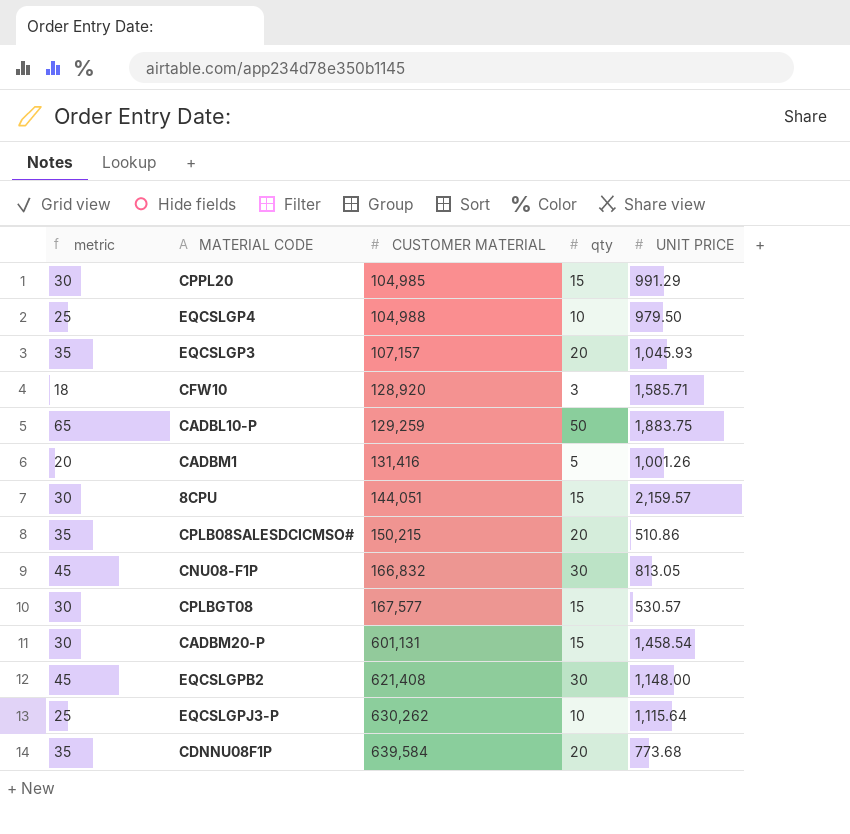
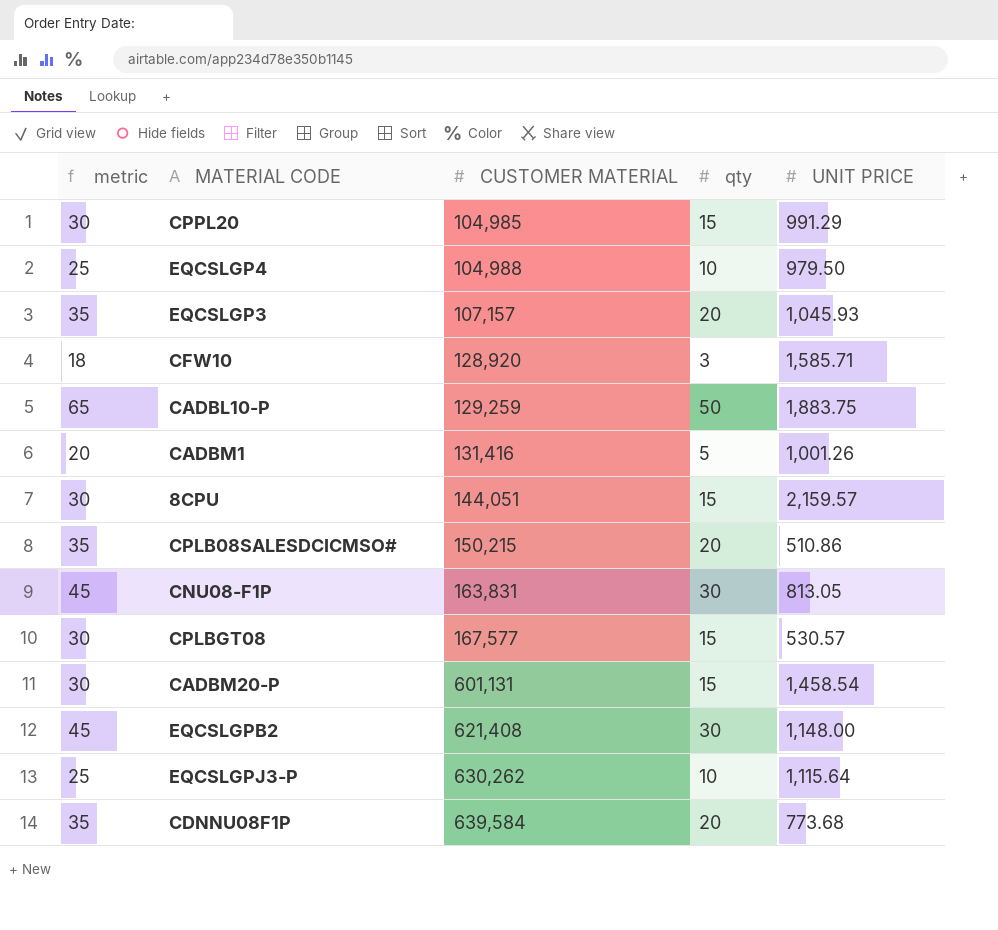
CNU08-F1P | CUSTOMER MATERIAL: 166,832 -> 163,831

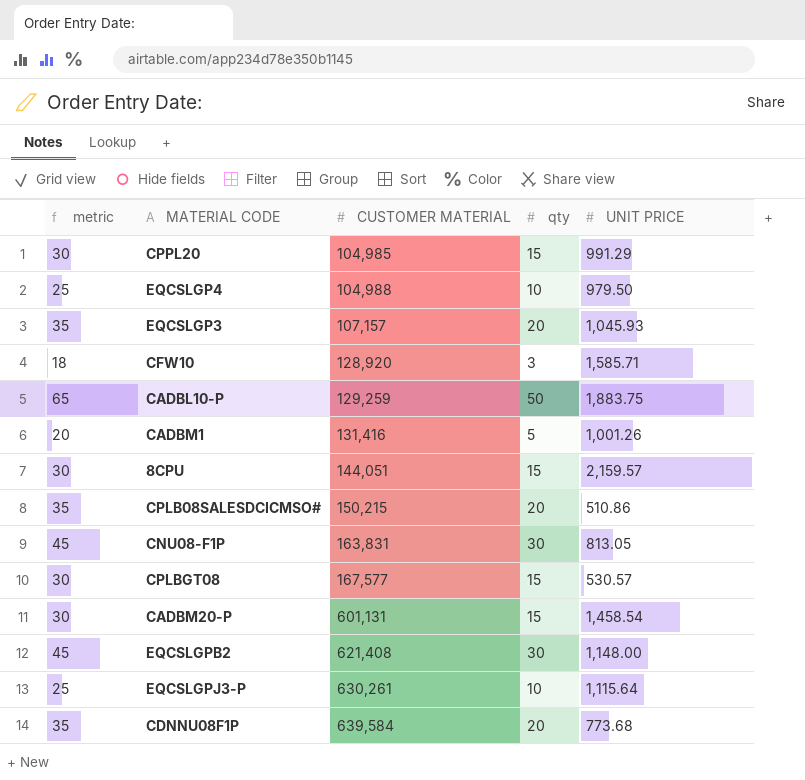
EQCSLGPJ3-P | CUSTOMER MATERIAL: 630,262 -> 630,261

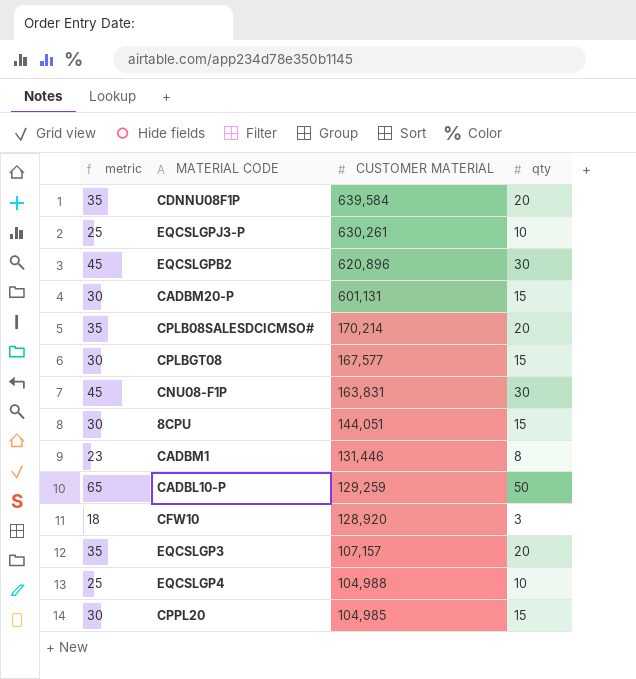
row order: CUSTOMER MATERIAL ascending -> CUSTOMER MATERIAL descending
column UNIT PRICE | position: 5 -> none
EQCSLGPB2 | CUSTOMER MATERIAL: 621,408 -> 620,896
CPLB08SALESDCICMSO# | CUSTOMER MATERIAL: 150,215 -> 170,214
CADBM1 | metric: 20 -> 23
CADBM1 | CUSTOMER MATERIAL: 131,416 -> 131,446
CADBM1 | qty: 5 -> 8

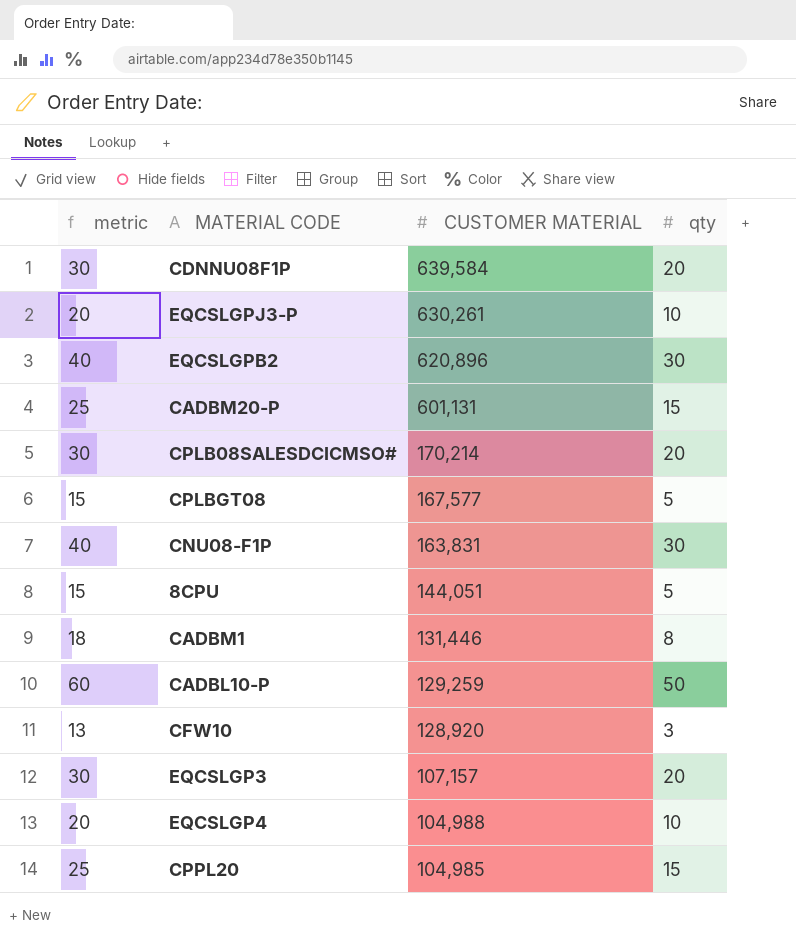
column metric | formula: [qty] + 15 -> [qty] + 10
CPLBGT08 | qty: 15 -> 5
8CPU | qty: 15 -> 5

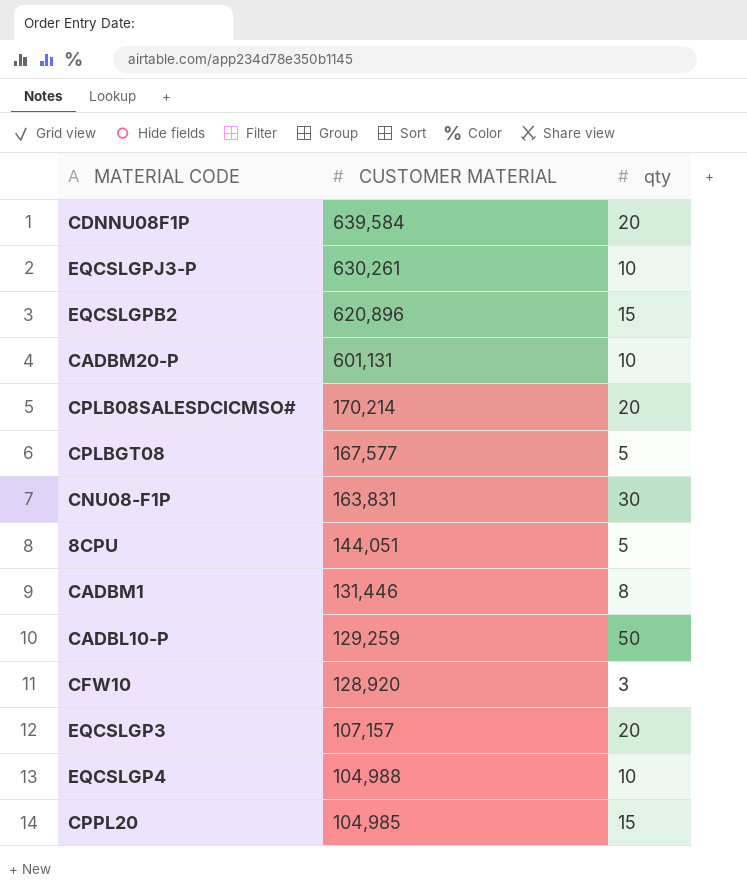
column metric | formula: [qty] + 10 -> none
EQCSLGPB2 | qty: 30 -> 15
CADBM20-P | qty: 15 -> 10

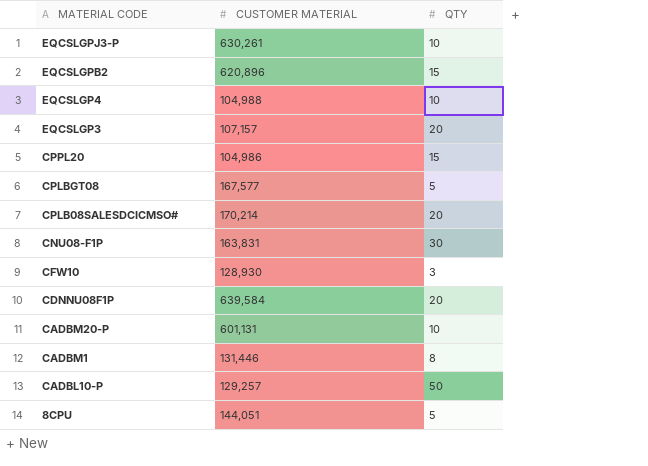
row order: CUSTOMER MATERIAL descending -> MATERIAL CODE descending
column name: qty -> QTY
CPPL20 | CUSTOMER MATERIAL: 104,985 -> 104,986
CFW10 | CUSTOMER MATERIAL: 128,920 -> 128,930
CADBL10-P | CUSTOMER MATERIAL: 129,259 -> 129,257

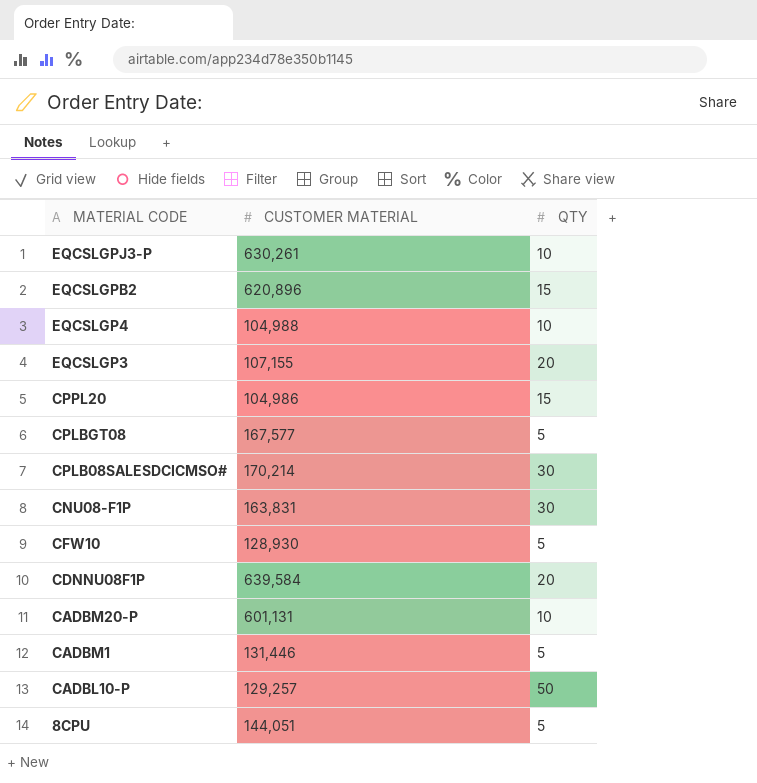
EQCSLGP3 | CUSTOMER MATERIAL: 107,157 -> 107,155
CPLB08SALESDCICMSO# | QTY: 20 -> 30
CFW10 | QTY: 3 -> 5
CADBM1 | QTY: 8 -> 5

